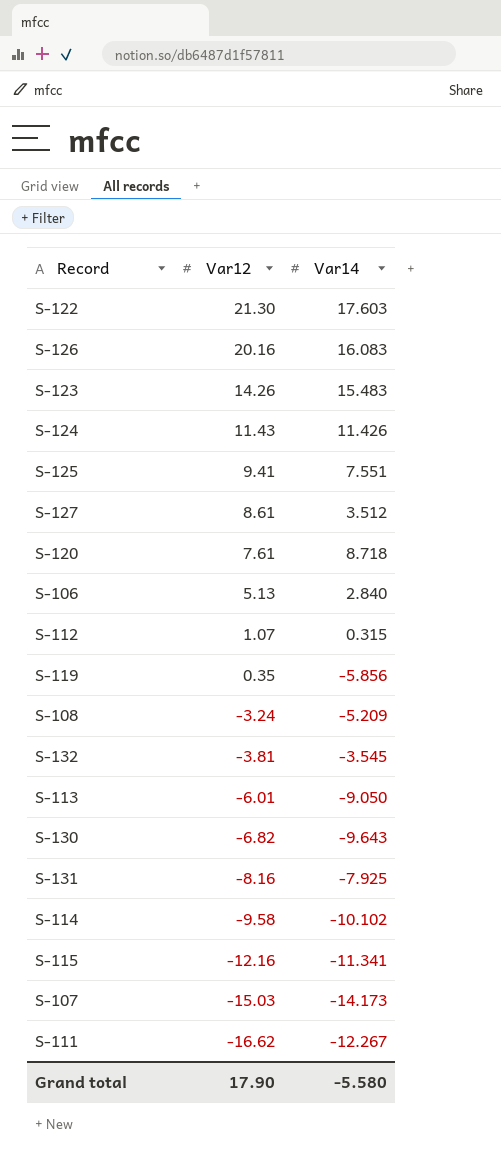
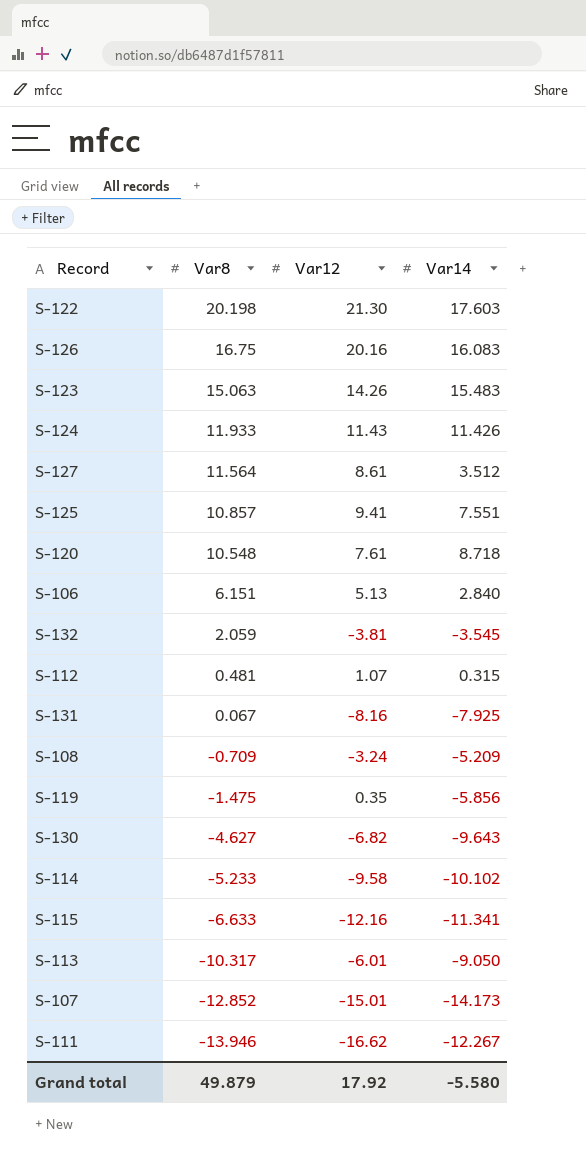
row order: Var12 descending -> Var8 descending
column Var8 | position: none -> 2
S-107 | Var12: -15.03 -> -15.01
Grand total | Var12: 17.90 -> 17.92

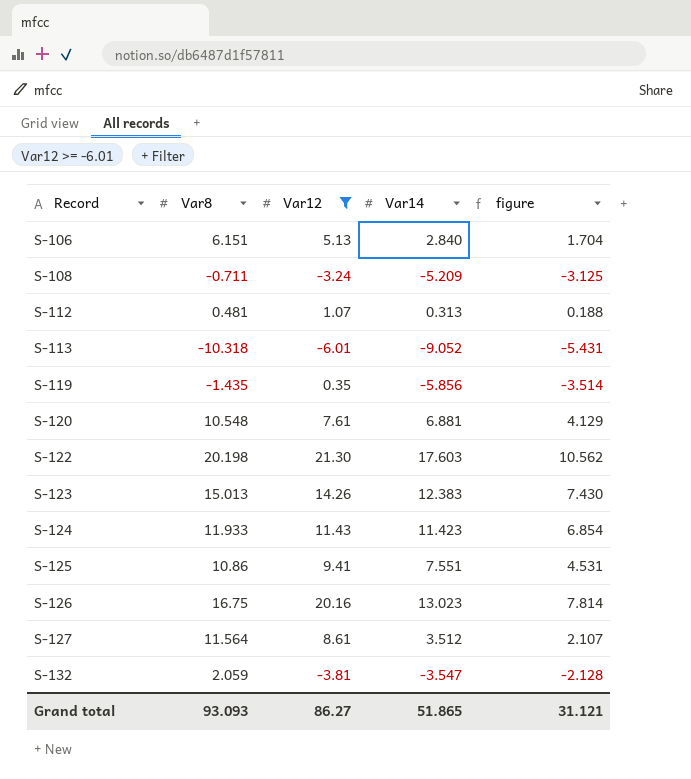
filter: none -> Var12 >= -6.01
row order: Var8 descending -> Record ascending
column figure | formula: none -> [Var14] * 0.6
S-108 | Var8: -0.709 -> -0.711
S-112 | Var14: 0.315 -> 0.313
S-113 | Var8: -10.317 -> -10.318
S-113 | Var14: -9.050 -> -9.052
S-119 | Var8: -1.475 -> -1.435
S-120 | Var14: 8.718 -> 6.881
S-123 | Var8: 15.063 -> 15.013
S-123 | Var14: 15.483 -> 12.383
S-124 | Var14: 11.426 -> 11.423
S-125 | Var8: 10.857 -> 10.86
S-126 | Var14: 16.083 -> 13.023
S-132 | Var14: -3.545 -> -3.547
Grand total | Var8: 49.879 -> 93.093
Grand total | Var12: 17.92 -> 86.27
Grand total | Var14: -5.580 -> 51.865

